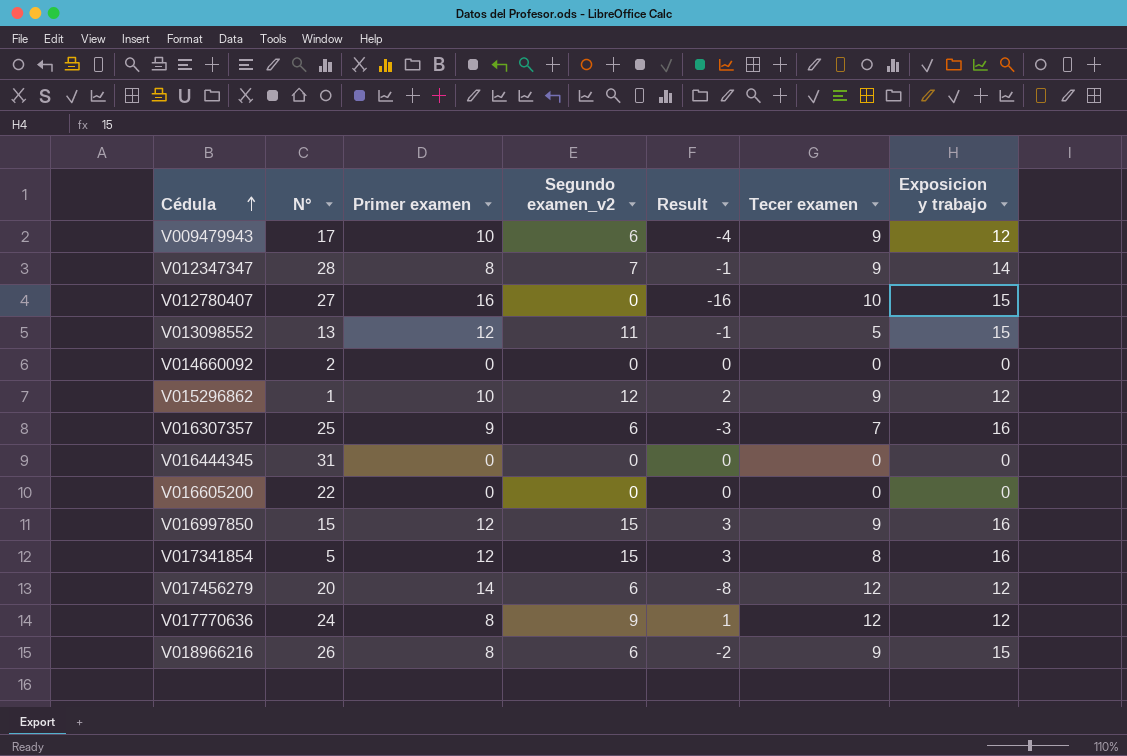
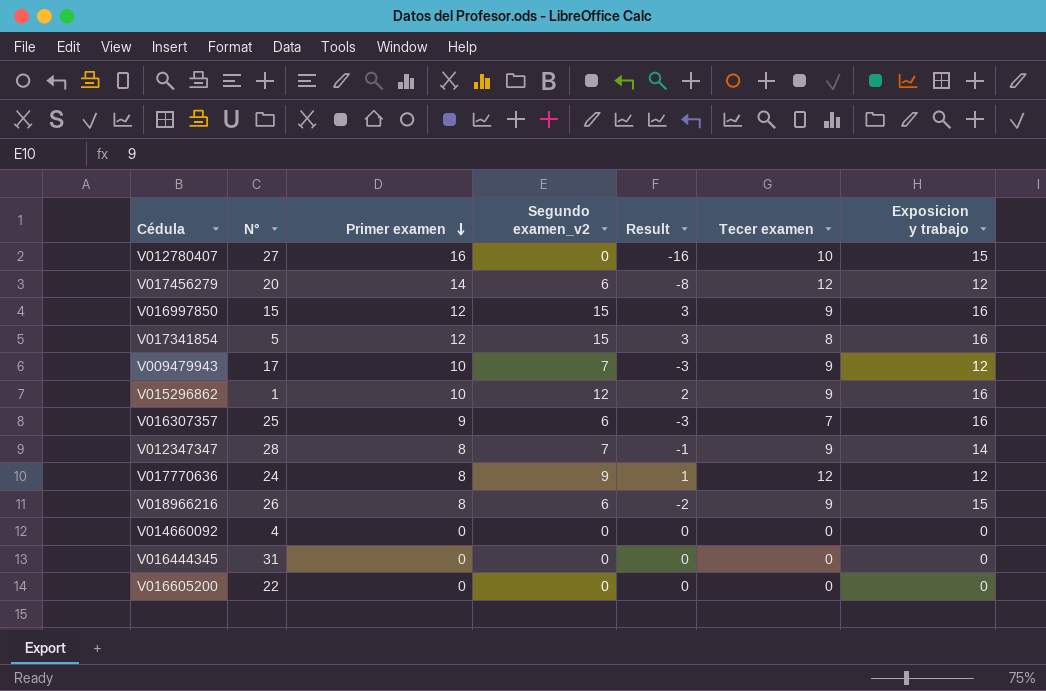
row order: Cédula ascending -> Primer examen descending
row V013098552: 13 | 12 | 11 | -1 | 5 | 15 -> none
V009479943 | Segundo examen_v2: 6 -> 7
V009479943 | Result: -4 -> -3
V015296862 | Exposicion y trabajo: 12 -> 16
V014660092 | N°: 2 -> 4

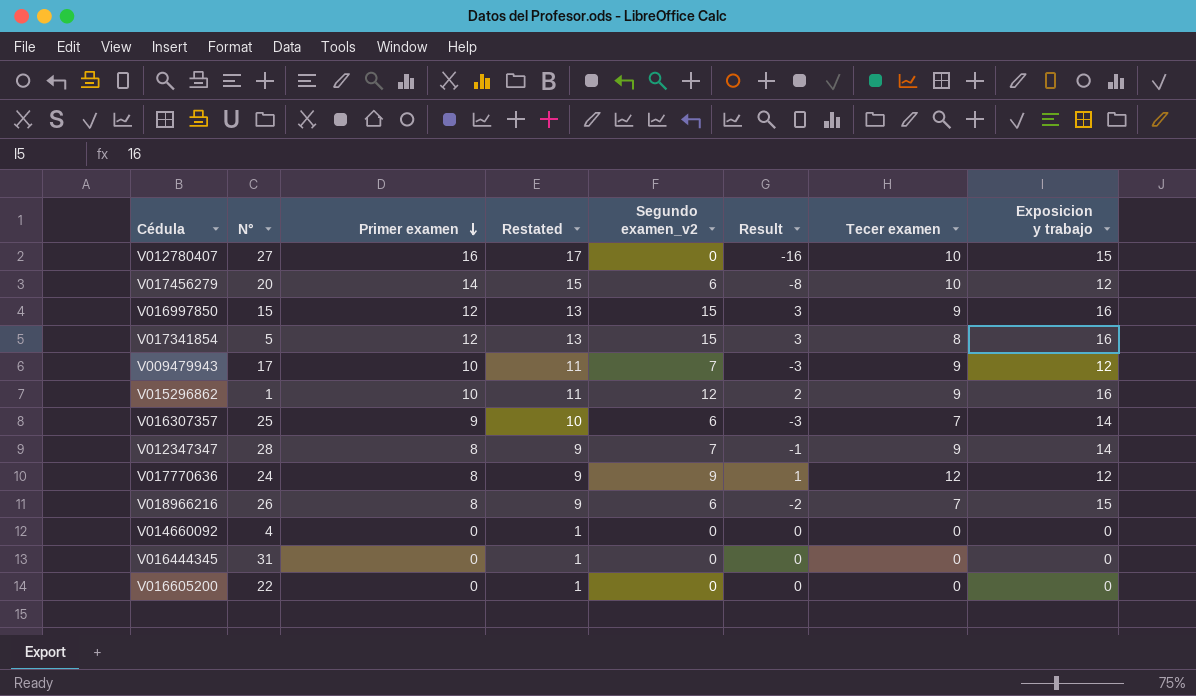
column Restated | formula: none -> [Primer examen] + 1
V017456279 | Tecer examen: 12 -> 10
V016307357 | Exposicion y trabajo: 16 -> 14
V018966216 | Tecer examen: 9 -> 7

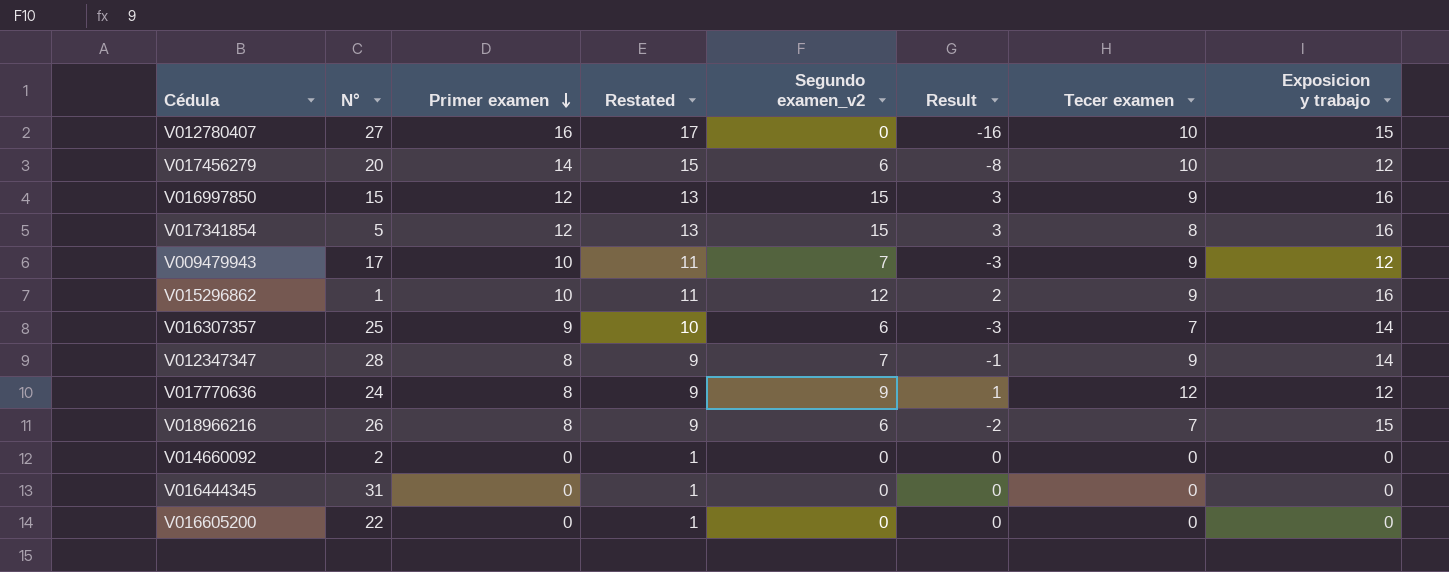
V014660092 | N°: 4 -> 2

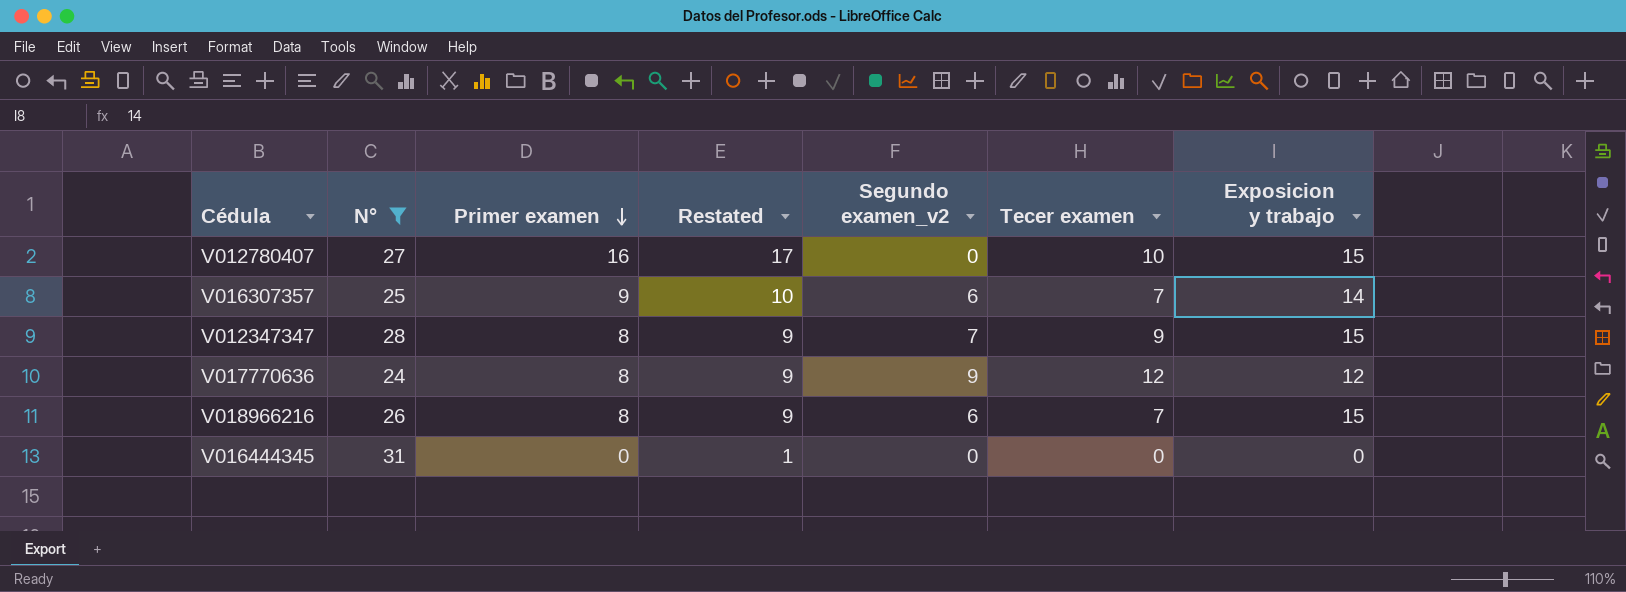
filter: none -> N° >= 24
column Result | formula: [Segundo examen_v2] - [Primer examen] -> none
V012347347 | Exposicion y trabajo: 14 -> 15

